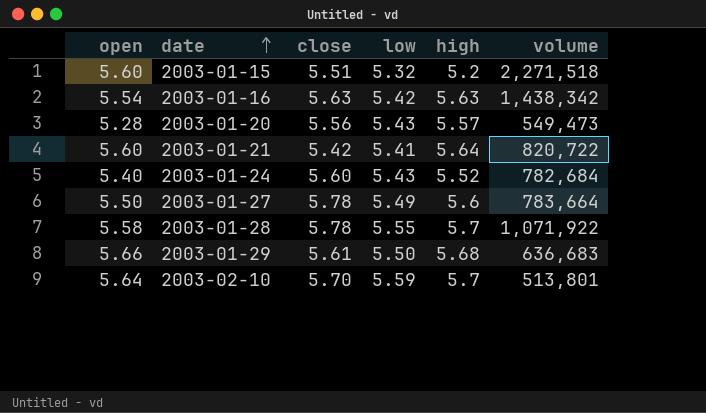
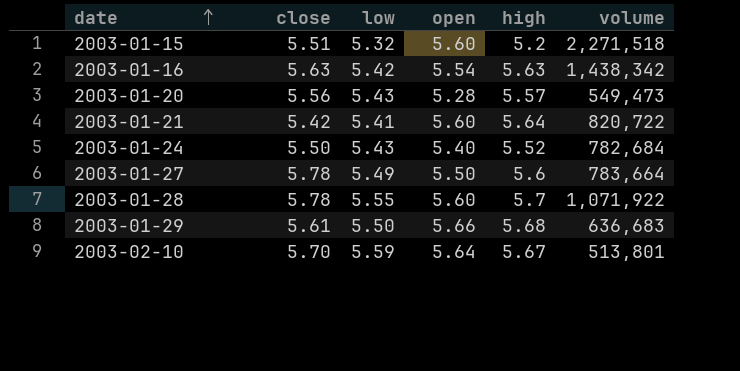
column open | position: 1 -> 4
2003-01-24 | close: 5.60 -> 5.50
2003-01-28 | open: 5.58 -> 5.60
2003-02-10 | high: 5.7 -> 5.67

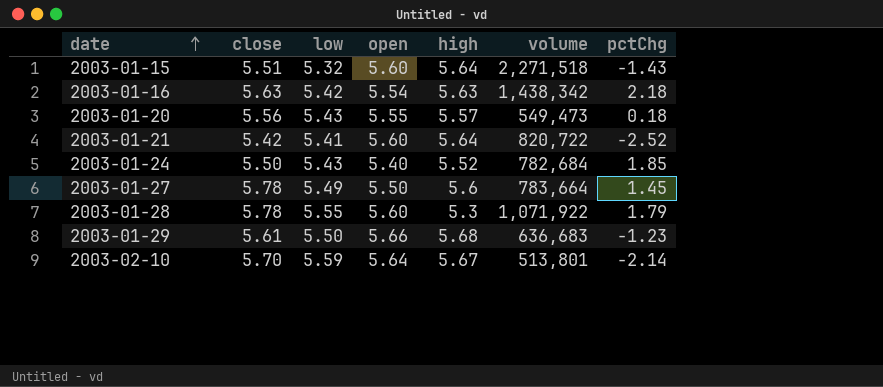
column pctChg | position: none -> 7
2003-01-15 | high: 5.2 -> 5.64
2003-01-20 | open: 5.28 -> 5.55
2003-01-28 | high: 5.7 -> 5.3

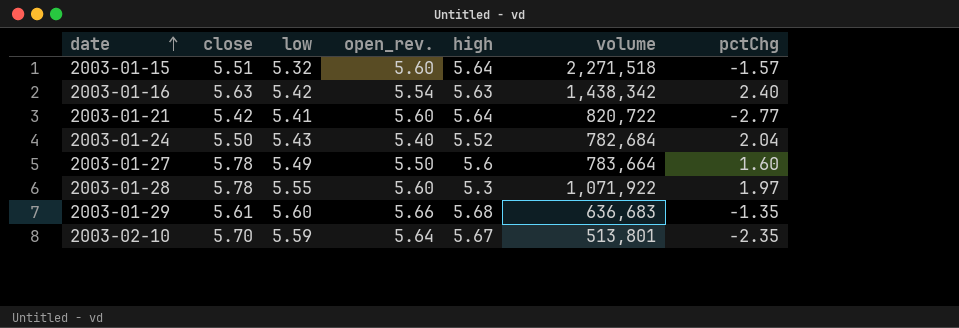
column name: open -> open_rev.
row 2003-01-20: 5.56 | 5.43 | 5.55 | 5.57 | 549,473 | 0.18 -> none
2003-01-15 | pctChg: -1.43 -> -1.57
2003-01-16 | pctChg: 2.18 -> 2.40
2003-01-21 | pctChg: -2.52 -> -2.77
2003-01-24 | pctChg: 1.85 -> 2.04
2003-01-27 | pctChg: 1.45 -> 1.60
2003-01-28 | pctChg: 1.79 -> 1.97
2003-01-29 | low: 5.50 -> 5.60
2003-01-29 | pctChg: -1.23 -> -1.35
2003-02-10 | pctChg: -2.14 -> -2.35

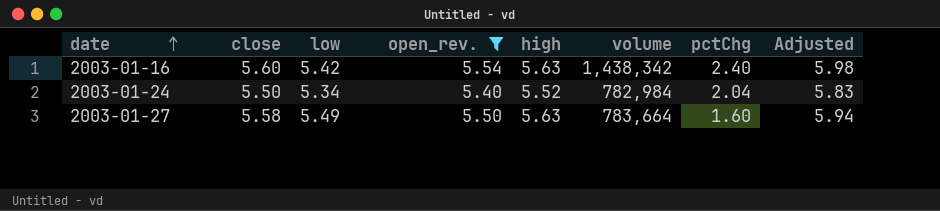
filter: none -> open_rev. <= 5.54
column Adjusted | formula: none -> [open_rev.] * 1.08
2003-01-16 | close: 5.63 -> 5.60
2003-01-24 | low: 5.43 -> 5.34
2003-01-24 | volume: 782,684 -> 782,984
2003-01-27 | close: 5.78 -> 5.58
2003-01-27 | high: 5.6 -> 5.63

